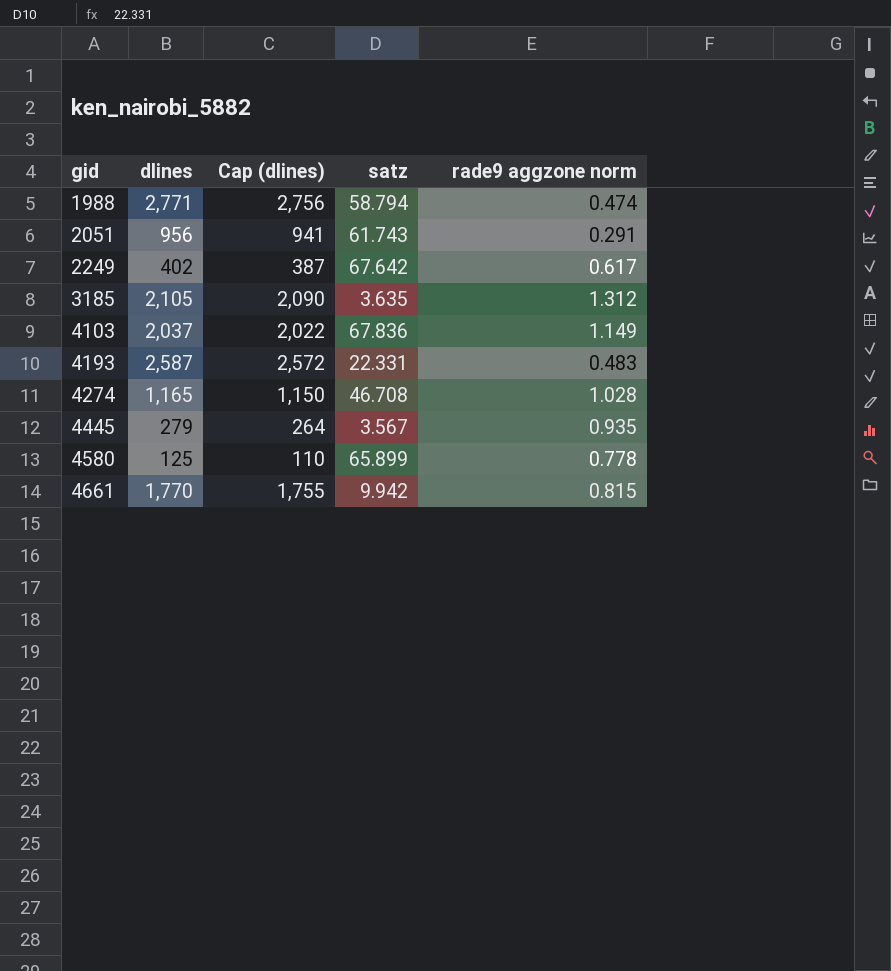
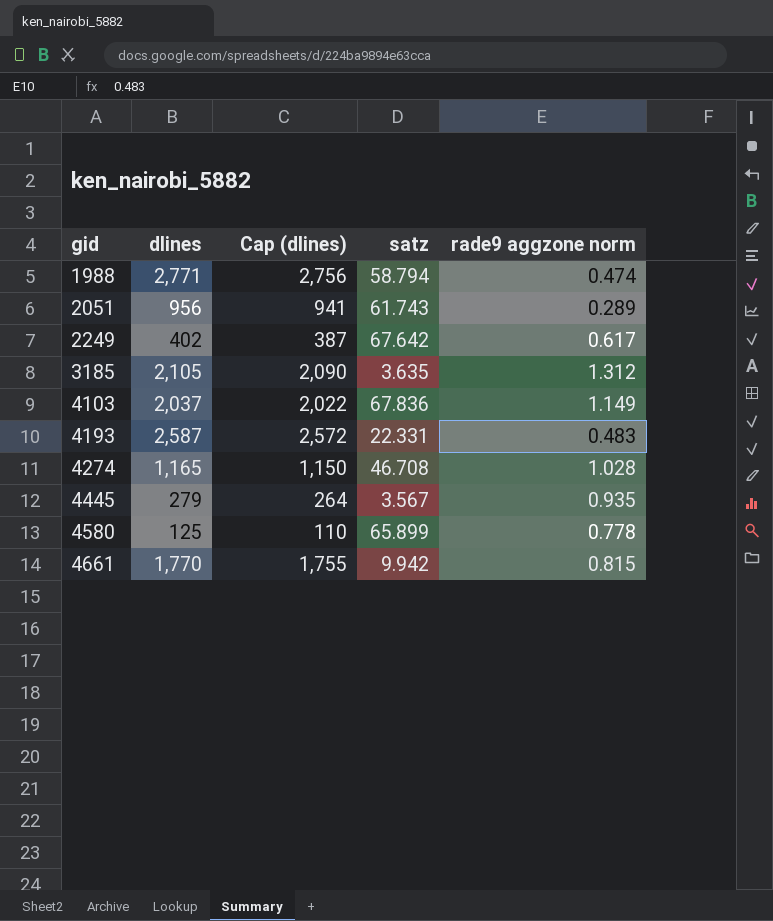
2051 | rade9 aggzone norm: 0.291 -> 0.289

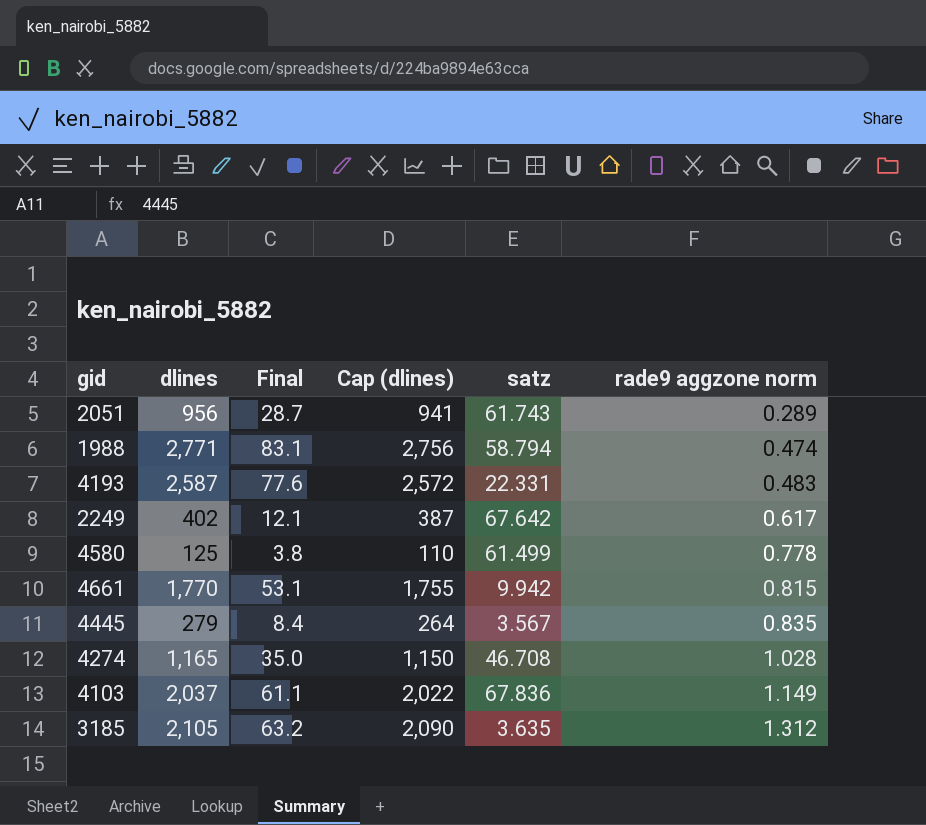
row order: gid ascending -> rade9 aggzone norm ascending
column Final | formula: none -> [dlines] * 0.03
4580 | satz: 65.899 -> 61.499
4445 | rade9 aggzone norm: 0.935 -> 0.835

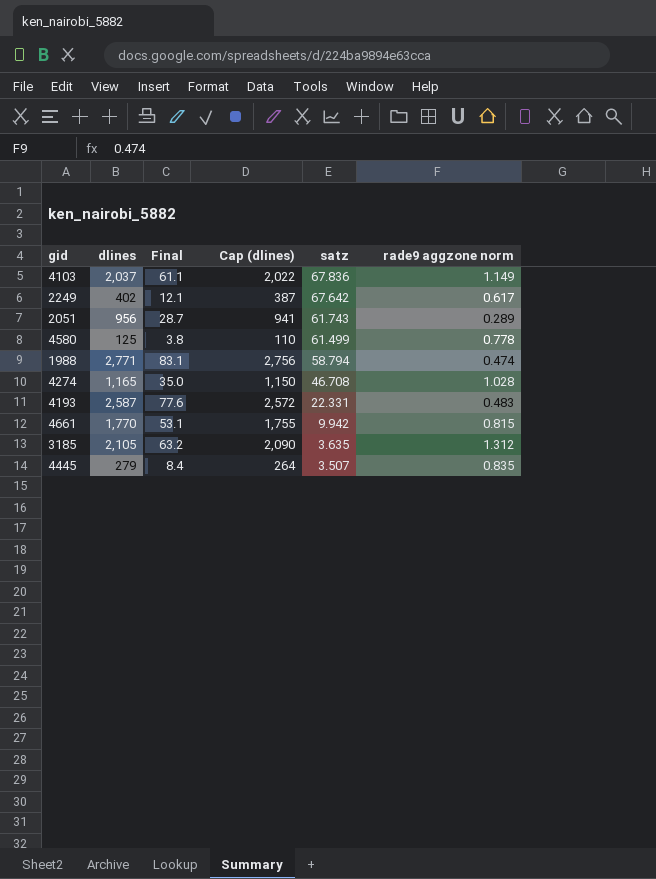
row order: rade9 aggzone norm ascending -> satz descending
4445 | satz: 3.567 -> 3.507

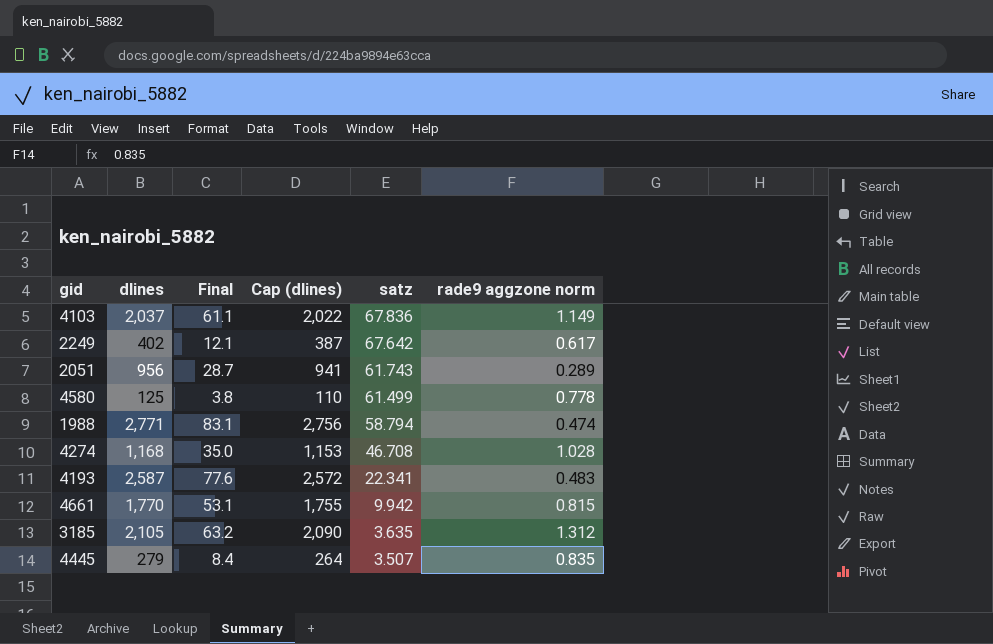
4274 | dlines: 1,165 -> 1,168
4274 | Cap (dlines): 1,150 -> 1,153
4193 | satz: 22.331 -> 22.341

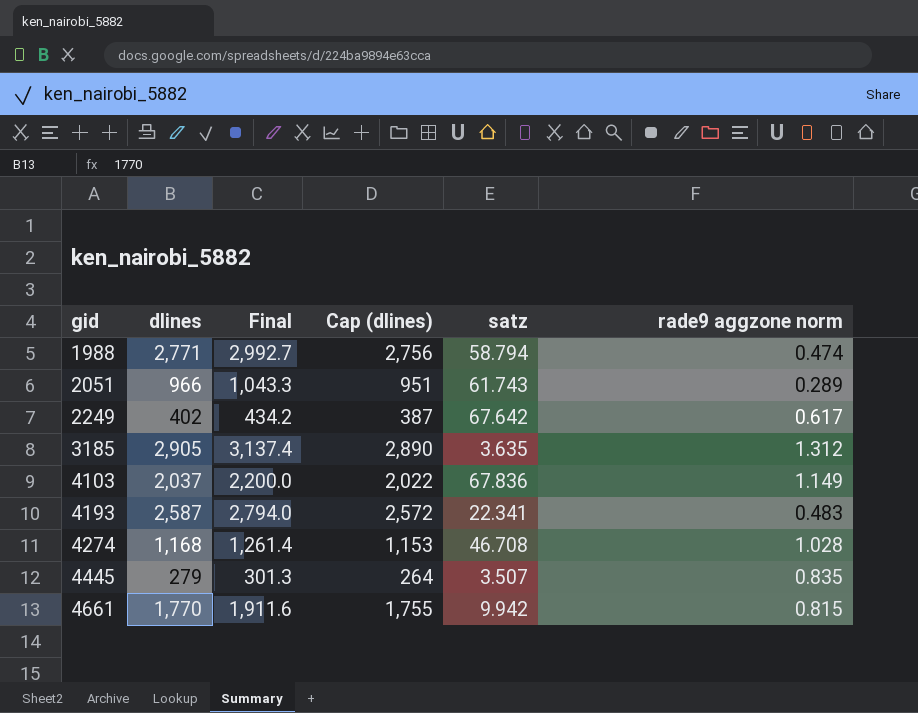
row order: satz descending -> gid ascending
column Final | formula: [dlines] * 0.03 -> [dlines] * 1.08
row 4580: 125 | 3.8 | 110 | 61.499 | 0.778 -> none
2051 | dlines: 956 -> 966
2051 | Cap (dlines): 941 -> 951
3185 | dlines: 2,105 -> 2,905
3185 | Cap (dlines): 2,090 -> 2,890

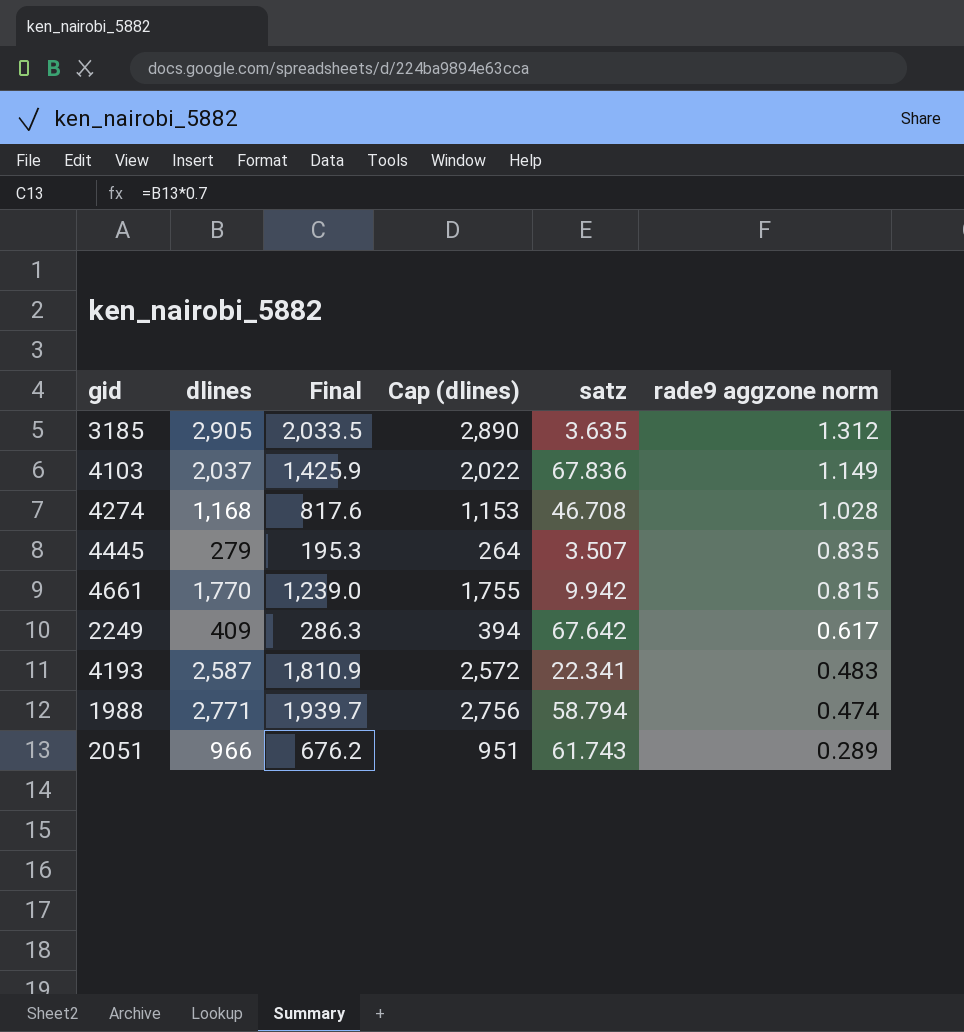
row order: gid ascending -> rade9 aggzone norm descending
column Final | formula: [dlines] * 1.08 -> [dlines] * 0.7
2249 | dlines: 402 -> 409
2249 | Cap (dlines): 387 -> 394

